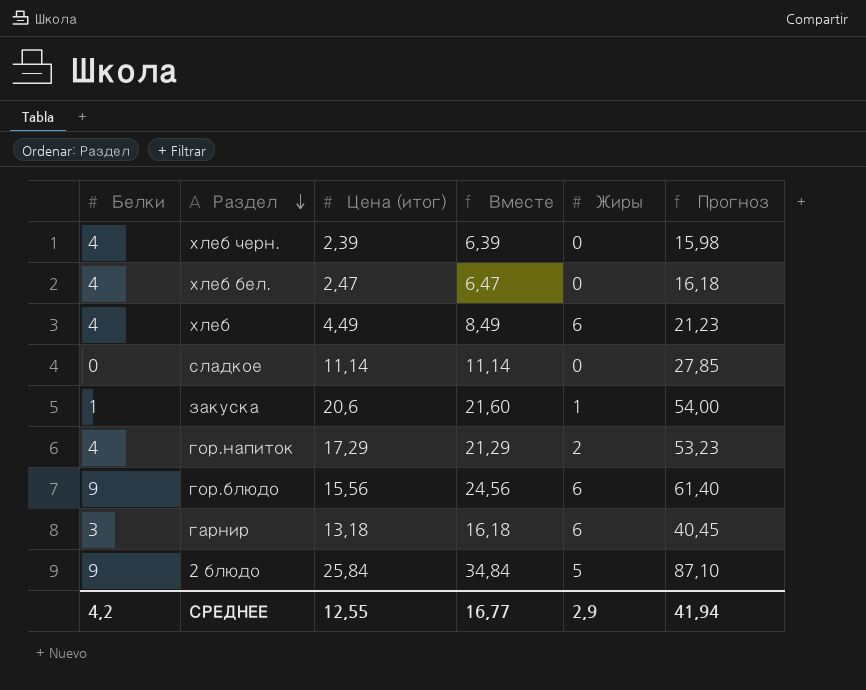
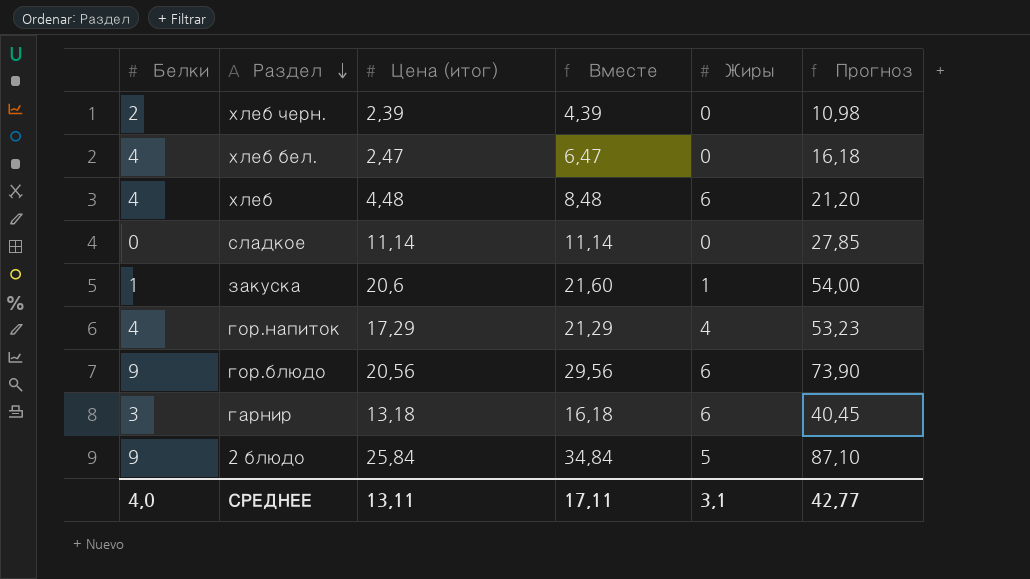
хлеб черн. | Белки: 4 -> 2
хлеб черн. | Вместе: 6,39 -> 4,39
хлеб черн. | Прогноз: 15,98 -> 10,98
хлеб | Цена (итог): 4,49 -> 4,48
хлеб | Вместе: 8,49 -> 8,48
хлеб | Прогноз: 21,23 -> 21,20
гор.напиток | Жиры: 2 -> 4
гор.блюдо | Цена (итог): 15,56 -> 20,56
гор.блюдо | Вместе: 24,56 -> 29,56
гор.блюдо | Прогноз: 61,40 -> 73,90
СРЕДНЕЕ | Белки: 4,2 -> 4,0
СРЕДНЕЕ | Цена (итог): 12,55 -> 13,11
СРЕДНЕЕ | Вместе: 16,77 -> 17,11
СРЕДНЕЕ | Жиры: 2,9 -> 3,1
СРЕДНЕЕ | Прогноз: 41,94 -> 42,77

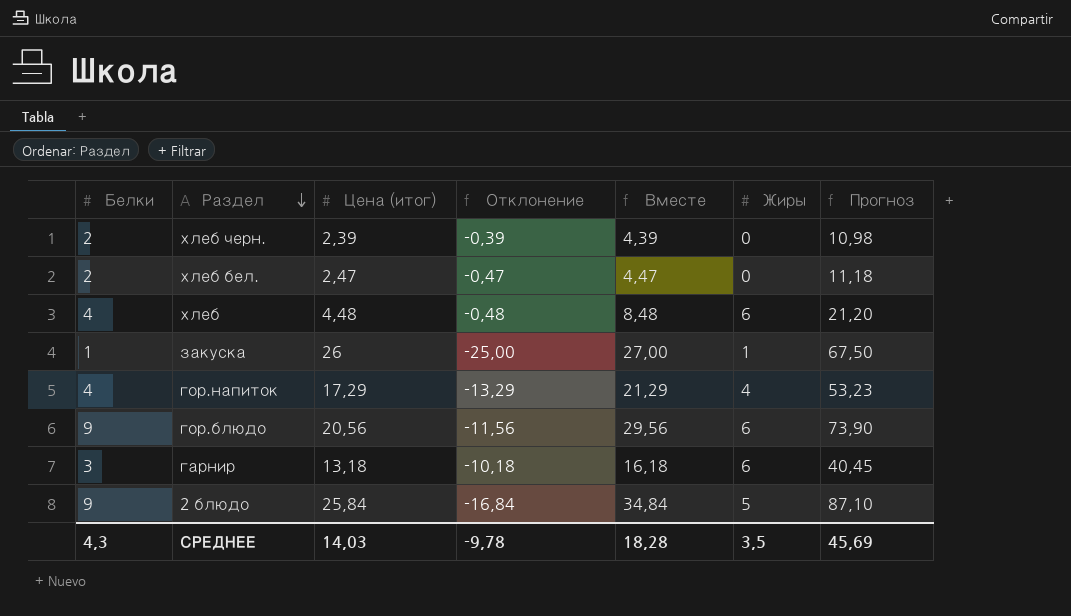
column Отклонение | formula: none -> [Белки] - [Цена (итог)]
row сладкое: 0 | 11,14 | 11,14 | 0 | 27,85 -> none
хлеб бел. | Белки: 4 -> 2
хлеб бел. | Вместе: 6,47 -> 4,47
хлеб бел. | Прогноз: 16,18 -> 11,18
закуска | Цена (итог): 20,6 -> 26
закуска | Вместе: 21,60 -> 27,00
закуска | Прогноз: 54,00 -> 67,50
СРЕДНЕЕ | Белки: 4,0 -> 4,3
СРЕДНЕЕ | Цена (итог): 13,11 -> 14,03
СРЕДНЕЕ | Вместе: 17,11 -> 18,28
СРЕДНЕЕ | Жиры: 3,1 -> 3,5
СРЕДНЕЕ | Прогноз: 42,77 -> 45,69

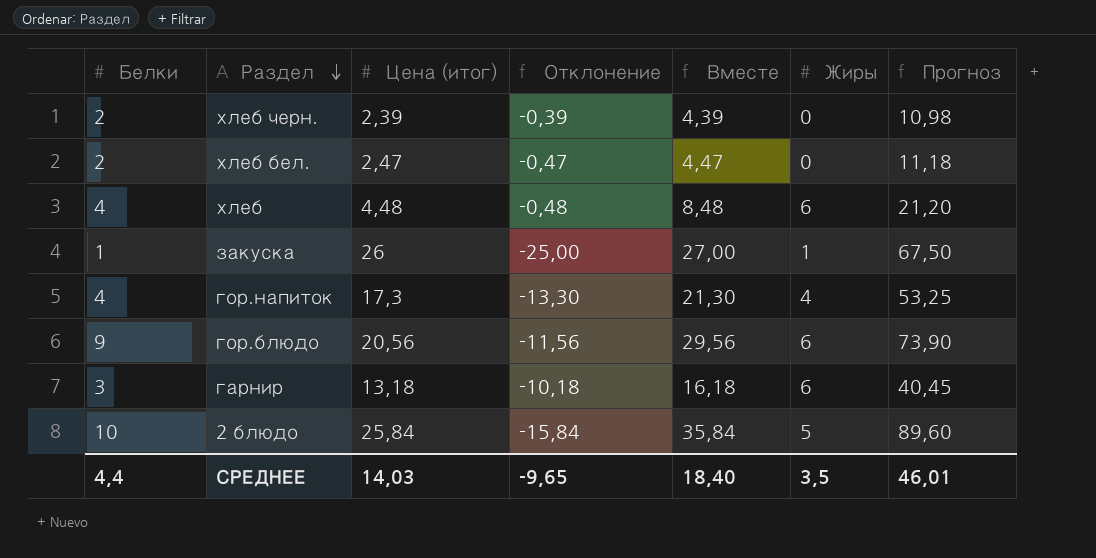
гор.напиток | Цена (итог): 17,29 -> 17,3
гор.напиток | Отклонение: -13,29 -> -13,30
гор.напиток | Вместе: 21,29 -> 21,30
гор.напиток | Прогноз: 53,23 -> 53,25
2 блюдо | Белки: 9 -> 10
2 блюдо | Отклонение: -16,84 -> -15,84
2 блюдо | Вместе: 34,84 -> 35,84
2 блюдо | Прогноз: 87,10 -> 89,60
СРЕДНЕЕ | Белки: 4,3 -> 4,4
СРЕДНЕЕ | Отклонение: -9,78 -> -9,65
СРЕДНЕЕ | Вместе: 18,28 -> 18,40
СРЕДНЕЕ | Прогноз: 45,69 -> 46,01

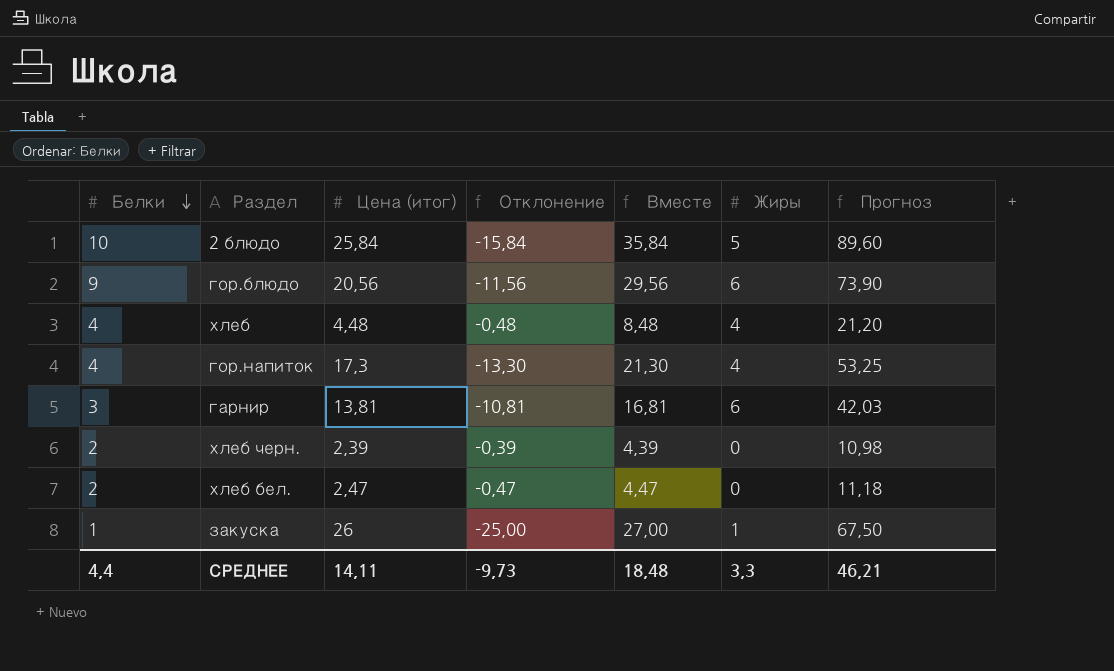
row order: Раздел descending -> Белки descending
хлеб | Жиры: 6 -> 4
гарнир | Цена (итог): 13,18 -> 13,81
гарнир | Отклонение: -10,18 -> -10,81
гарнир | Вместе: 16,18 -> 16,81
гарнир | Прогноз: 40,45 -> 42,03
СРЕДНЕЕ | Цена (итог): 14,03 -> 14,11
СРЕДНЕЕ | Отклонение: -9,65 -> -9,73
СРЕДНЕЕ | Вместе: 18,40 -> 18,48
СРЕДНЕЕ | Жиры: 3,5 -> 3,3
СРЕДНЕЕ | Прогноз: 46,01 -> 46,21

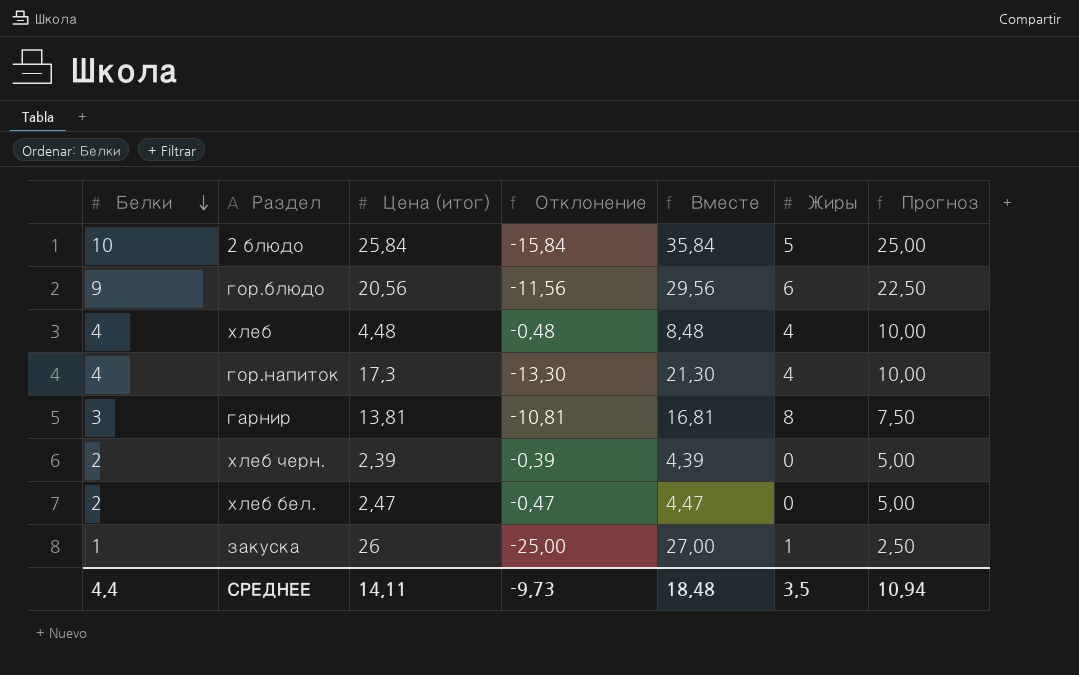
column Прогноз | formula: [Вместе] * 2,5 -> [Белки] * 2,5
гарнир | Жиры: 6 -> 8
СРЕДНЕЕ | Жиры: 3,3 -> 3,5
СРЕДНЕЕ | Прогноз: 46,21 -> 10,94

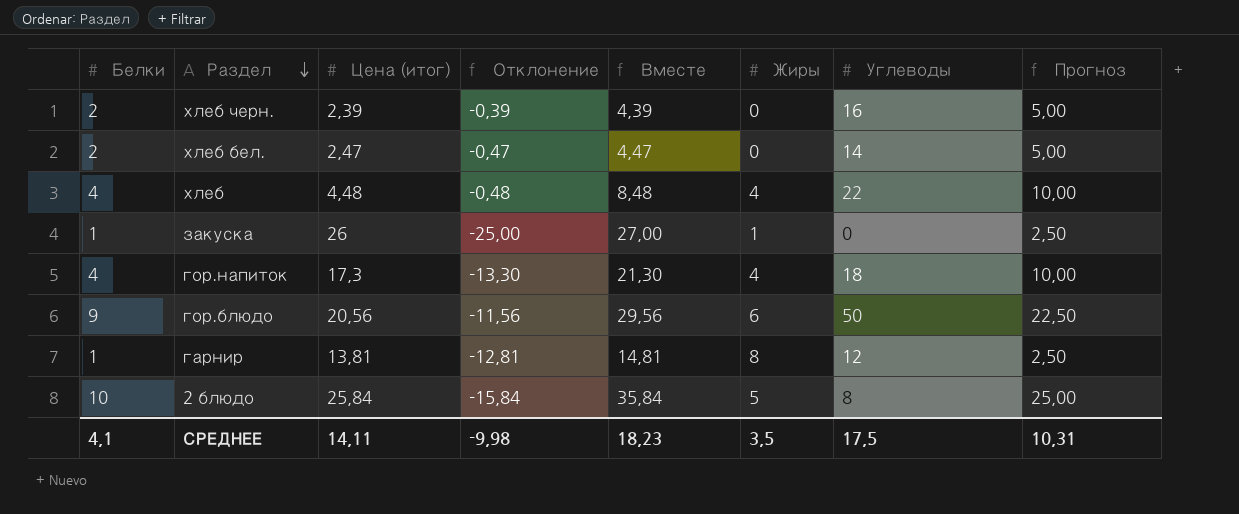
row order: Белки descending -> Раздел descending
column Углеводы | position: none -> 7
гарнир | Белки: 3 -> 1
гарнир | Отклонение: -10,81 -> -12,81
гарнир | Вместе: 16,81 -> 14,81
гарнир | Прогноз: 7,50 -> 2,50
СРЕДНЕЕ | Белки: 4,4 -> 4,1
СРЕДНЕЕ | Отклонение: -9,73 -> -9,98
СРЕДНЕЕ | Вместе: 18,48 -> 18,23
СРЕДНЕЕ | Прогноз: 10,94 -> 10,31

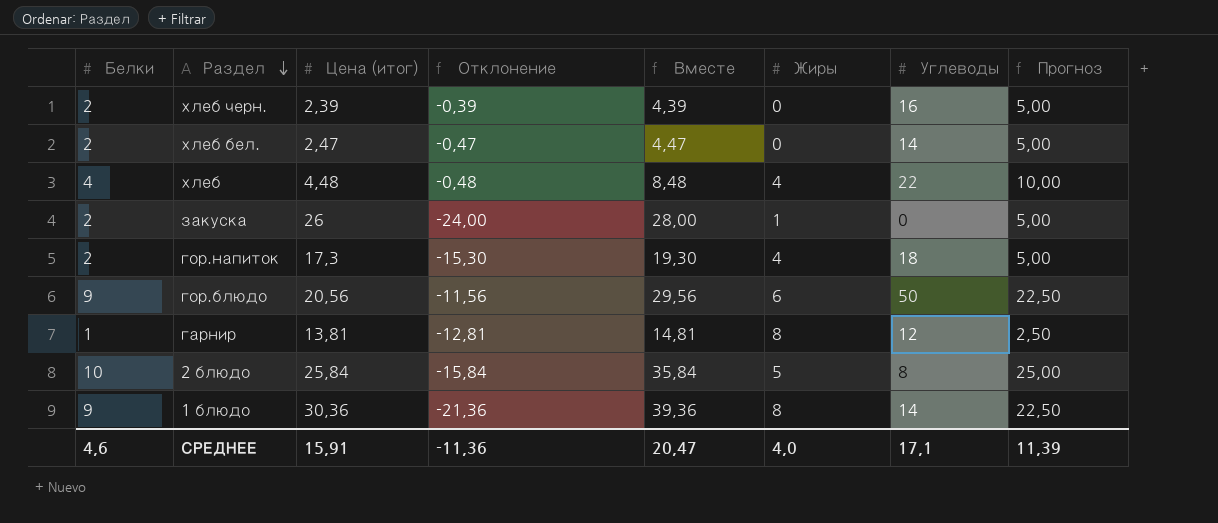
закуска | Белки: 1 -> 2
закуска | Отклонение: -25,00 -> -24,00
закуска | Вместе: 27,00 -> 28,00
закуска | Прогноз: 2,50 -> 5,00
гор.напиток | Белки: 4 -> 2
гор.напиток | Отклонение: -13,30 -> -15,30
гор.напиток | Вместе: 21,30 -> 19,30
гор.напиток | Прогноз: 10,00 -> 5,00
row 1 блюдо: none -> 9 | 30,36 | -21,36 | 39,36 | 8 | 14 | 22,50
СРЕДНЕЕ | Белки: 4,1 -> 4,6
СРЕДНЕЕ | Цена (итог): 14,11 -> 15,91
СРЕДНЕЕ | Отклонение: -9,98 -> -11,36
СРЕДНЕЕ | Вместе: 18,23 -> 20,47
СРЕДНЕЕ | Жиры: 3,5 -> 4,0
СРЕДНЕЕ | Углеводы: 17,5 -> 17,1
СРЕДНЕЕ | Прогноз: 10,31 -> 11,39

